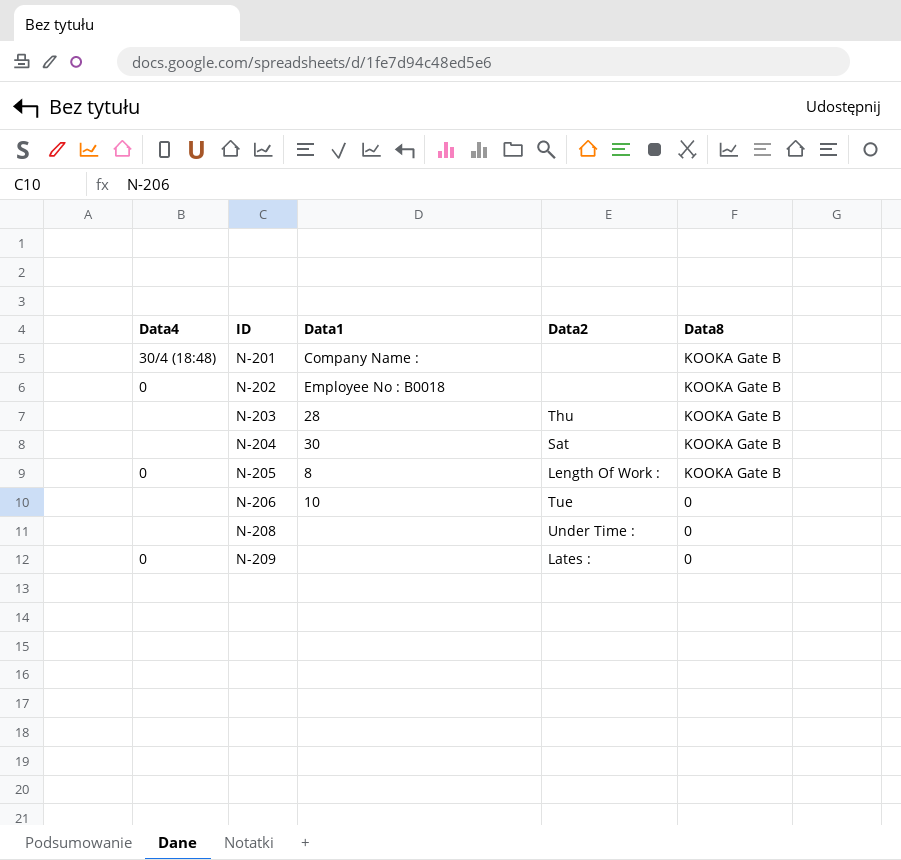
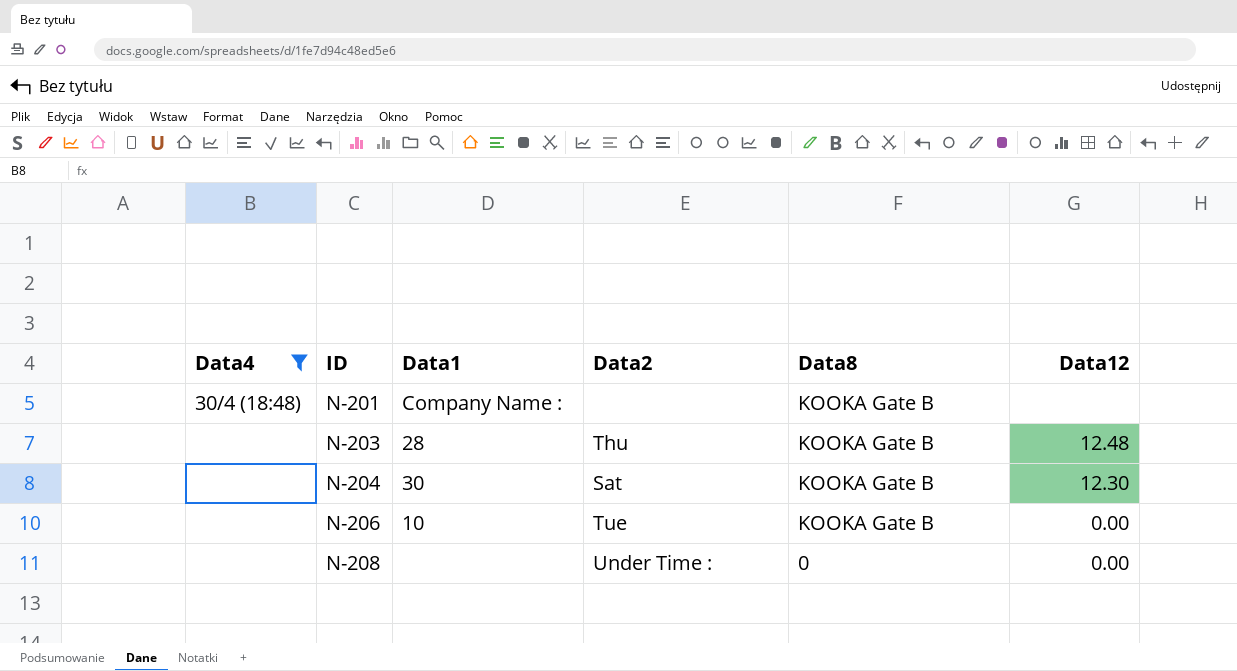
filter: none -> Data4 != 0
column Data12 | position: none -> 6
N-206 | Data8: 0 -> KOOKA Gate B

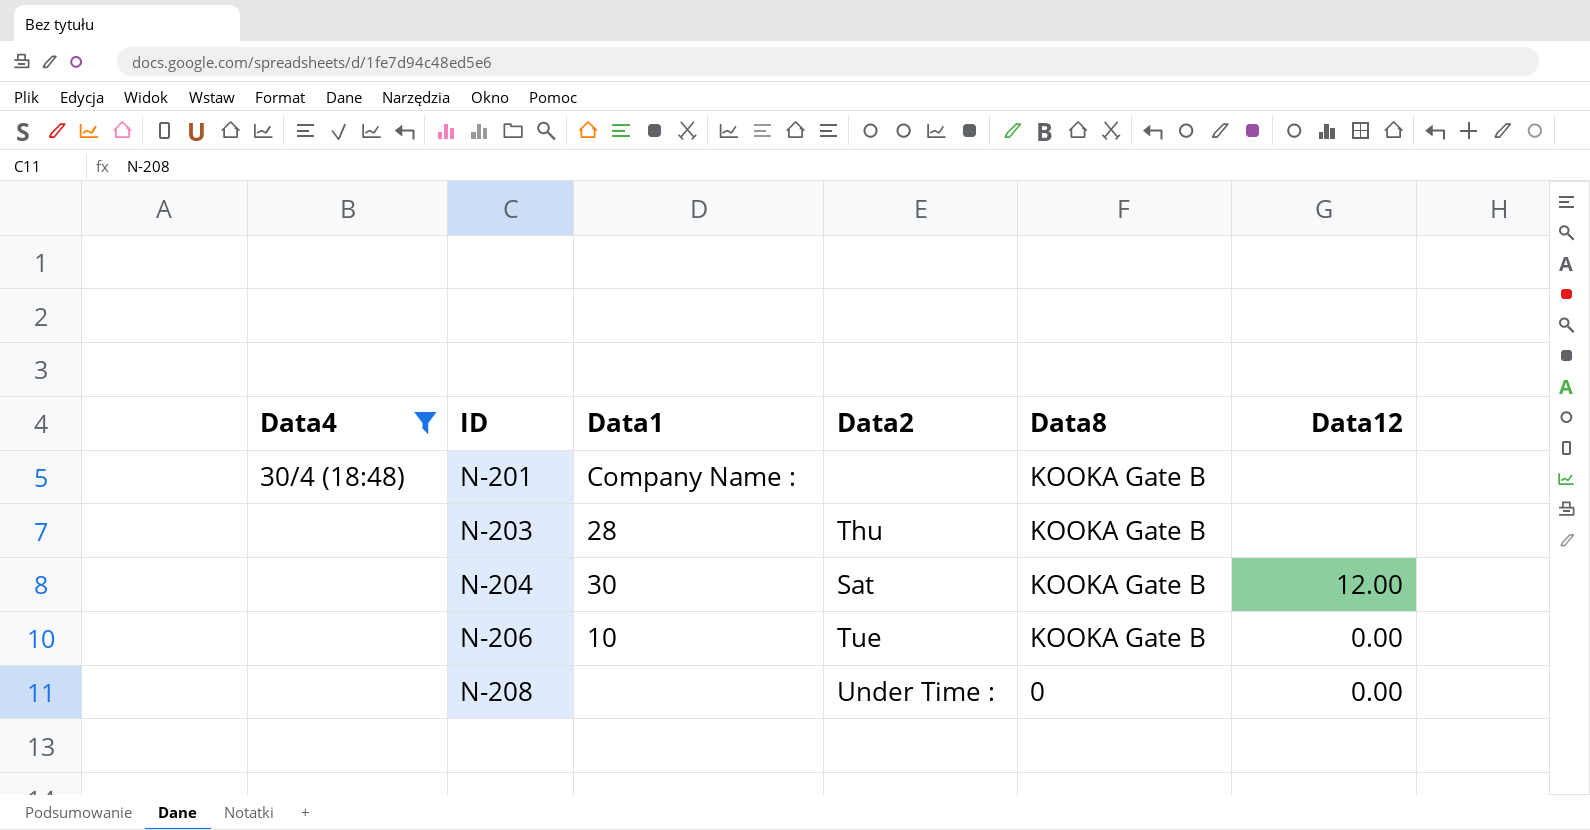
N-203 | Data12: 12.48 -> none
N-204 | Data12: 12.30 -> 12.00

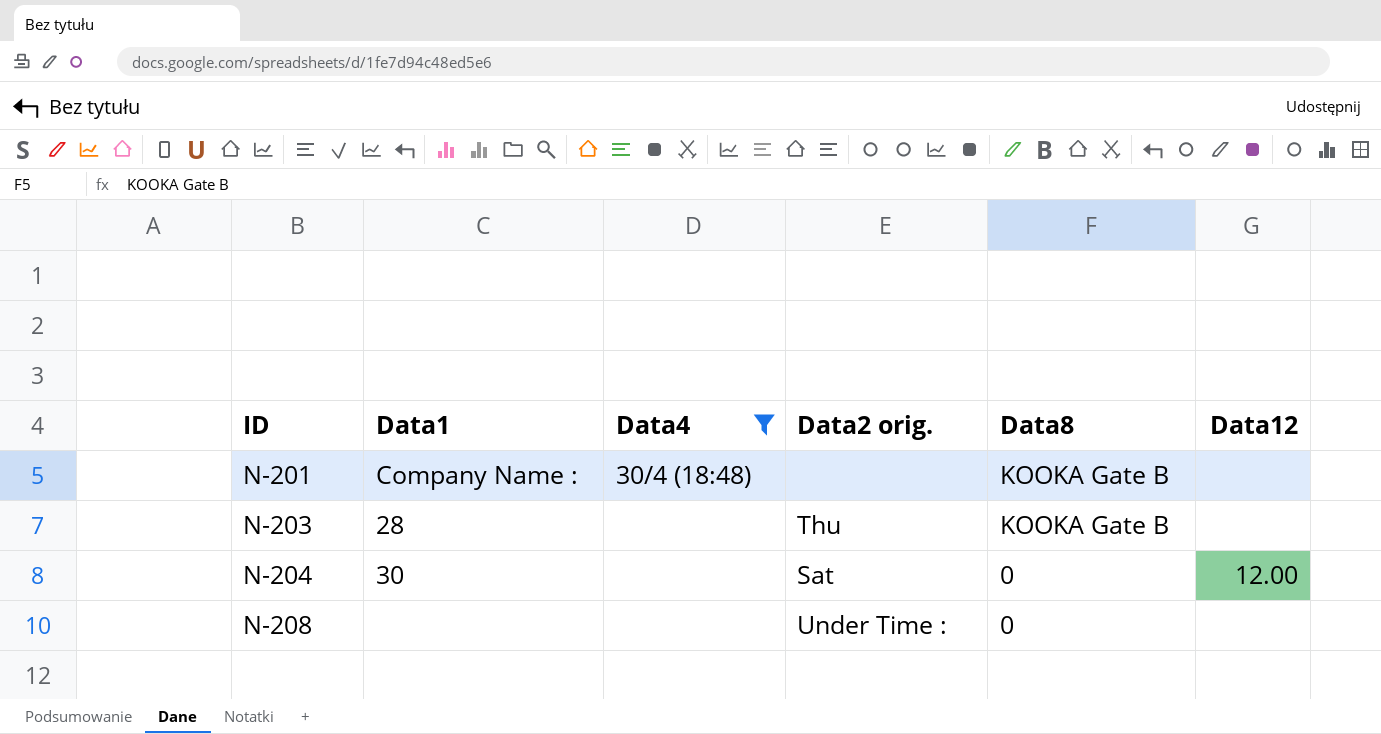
column Data4 | position: 1 -> 3
column name: Data2 -> Data2 orig.
row N-206: none | 10 | Tue | KOOKA Gate B | 0.00 -> none
N-204 | Data8: KOOKA Gate B -> 0
N-208 | Data12: 0.00 -> none

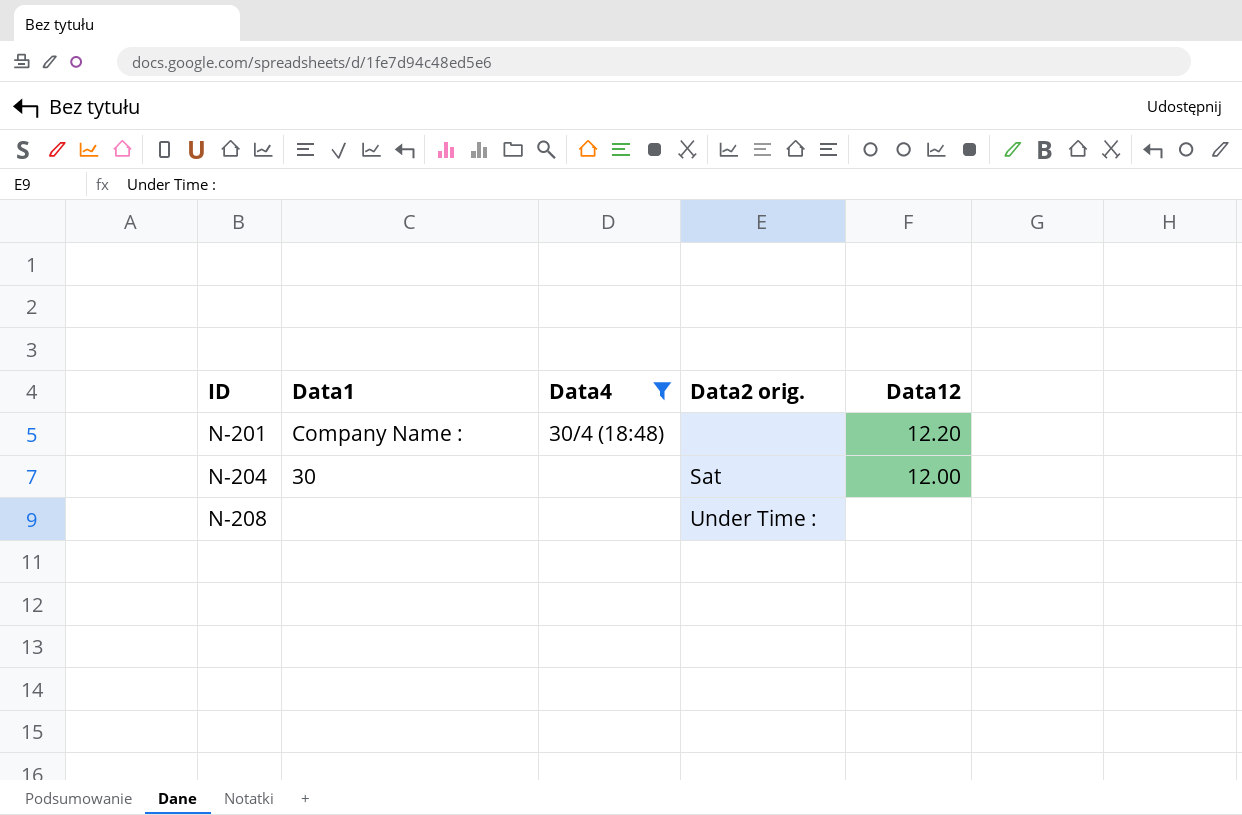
column Data8 | position: 5 -> none
row N-203: 28 | none | Thu | KOOKA Gate B | none -> none
N-201 | Data12: none -> 12.20

